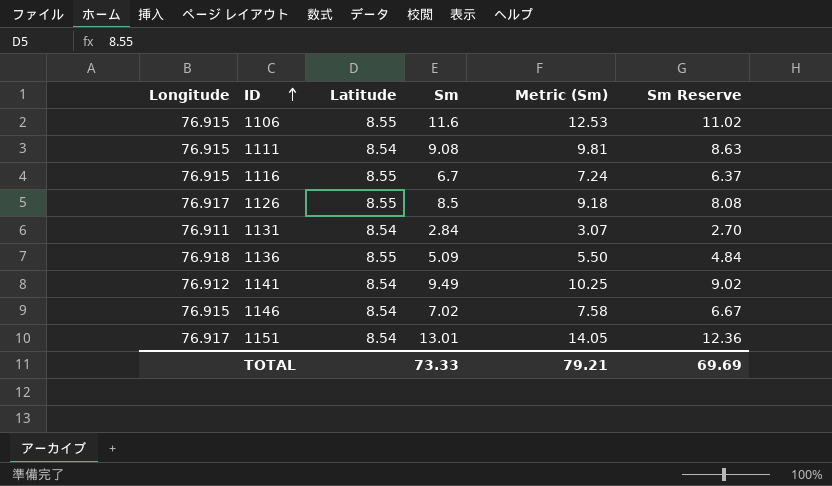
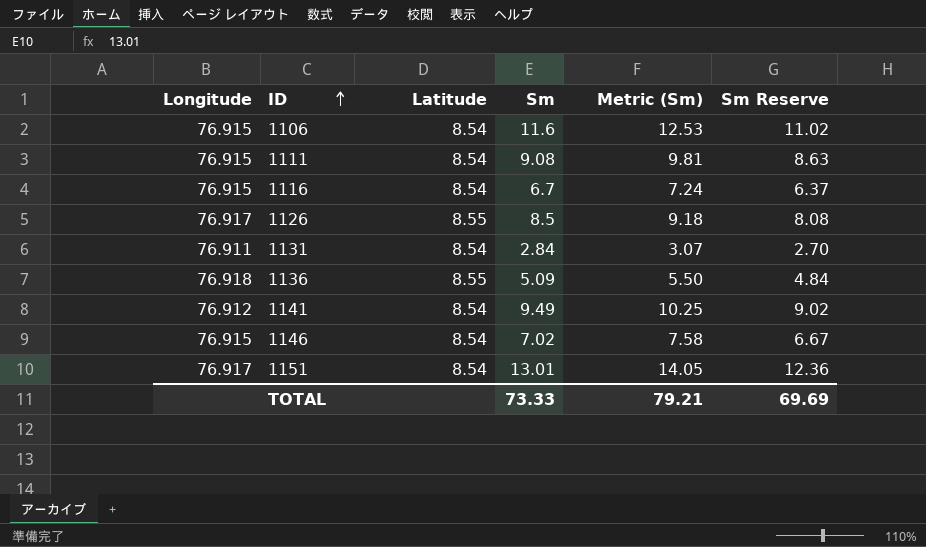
1106 | Latitude: 8.55 -> 8.54
1116 | Latitude: 8.55 -> 8.54

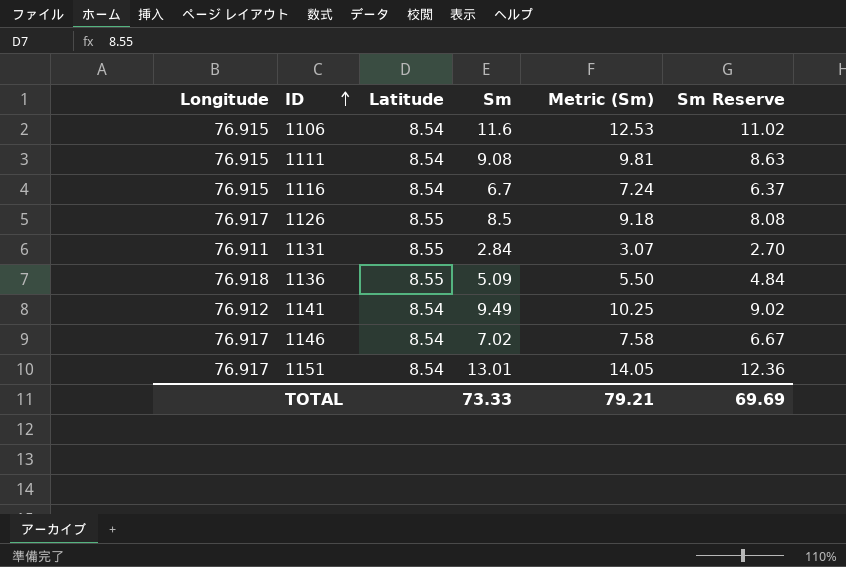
1131 | Latitude: 8.54 -> 8.55
1146 | Longitude: 76.915 -> 76.917

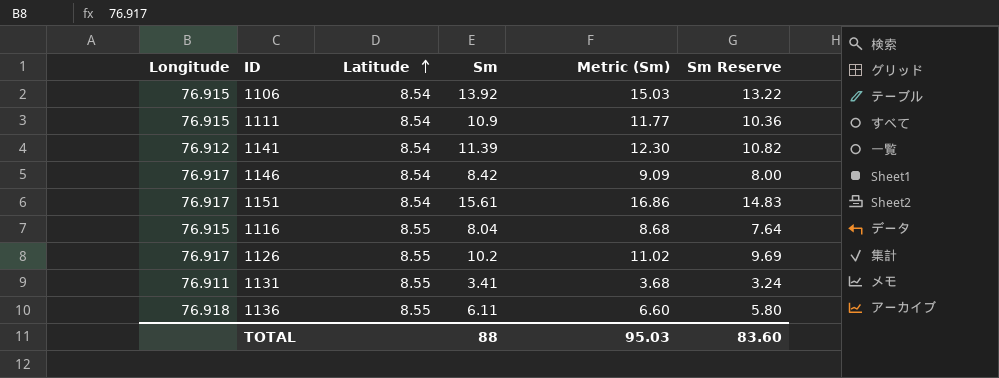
row order: ID ascending -> Latitude ascending
1106 | Sm: 11.6 -> 13.92
1106 | Metric (Sm): 12.53 -> 15.03
1106 | Sm Reserve: 11.02 -> 13.22
1111 | Sm: 9.08 -> 10.9
1111 | Metric (Sm): 9.81 -> 11.77
1111 | Sm Reserve: 8.63 -> 10.36
1141 | Sm: 9.49 -> 11.39
1141 | Metric (Sm): 10.25 -> 12.30
1141 | Sm Reserve: 9.02 -> 10.82
1146 | Sm: 7.02 -> 8.42
1146 | Metric (Sm): 7.58 -> 9.09
1146 | Sm Reserve: 6.67 -> 8.00
1151 | Sm: 13.01 -> 15.61
1151 | Metric (Sm): 14.05 -> 16.86
1151 | Sm Reserve: 12.36 -> 14.83
1116 | Latitude: 8.54 -> 8.55
1116 | Sm: 6.7 -> 8.04
1116 | Metric (Sm): 7.24 -> 8.68
1116 | Sm Reserve: 6.37 -> 7.64
1126 | Sm: 8.5 -> 10.2
1126 | Metric (Sm): 9.18 -> 11.02
1126 | Sm Reserve: 8.08 -> 9.69
1131 | Sm: 2.84 -> 3.41
1131 | Metric (Sm): 3.07 -> 3.68
1131 | Sm Reserve: 2.70 -> 3.24
1136 | Sm: 5.09 -> 6.11
1136 | Metric (Sm): 5.50 -> 6.60
1136 | Sm Reserve: 4.84 -> 5.80
TOTAL | Sm: 73.33 -> 88
TOTAL | Metric (Sm): 79.21 -> 95.03
TOTAL | Sm Reserve: 69.69 -> 83.60

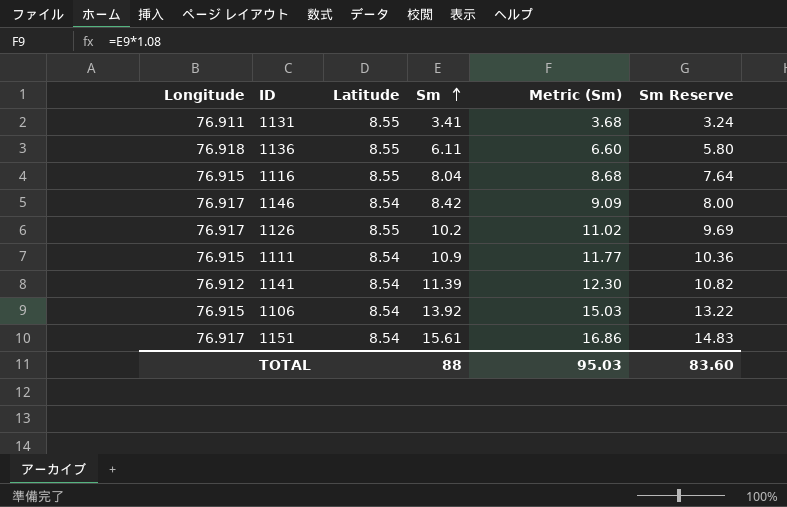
row order: Latitude ascending -> Sm ascending

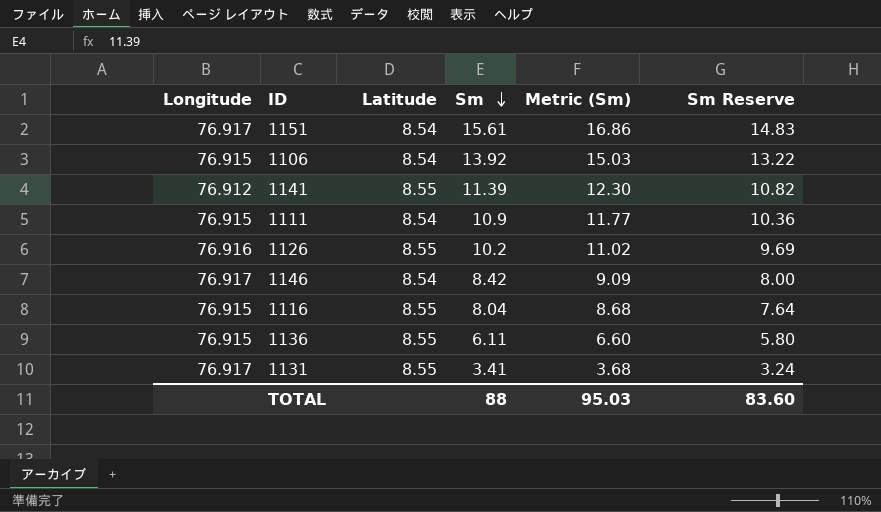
row order: Sm ascending -> Sm descending
1141 | Latitude: 8.54 -> 8.55
1126 | Longitude: 76.917 -> 76.916
1136 | Longitude: 76.918 -> 76.915
1131 | Longitude: 76.911 -> 76.917

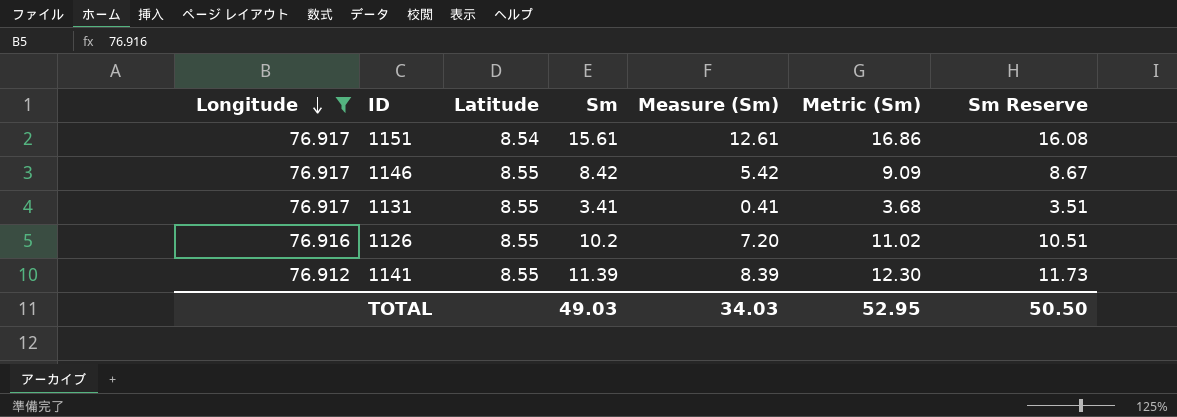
filter: none -> Longitude != 76.915
row order: Sm descending -> Longitude descending
column Measure (Sm) | formula: none -> [Sm] - 3
column Sm Reserve | formula: [Sm] * 0.95 -> [Sm] * 1.03
1146 | Latitude: 8.54 -> 8.55
TOTAL | Sm: 88 -> 49.03
TOTAL | Metric (Sm): 95.03 -> 52.95
TOTAL | Sm Reserve: 83.60 -> 50.50

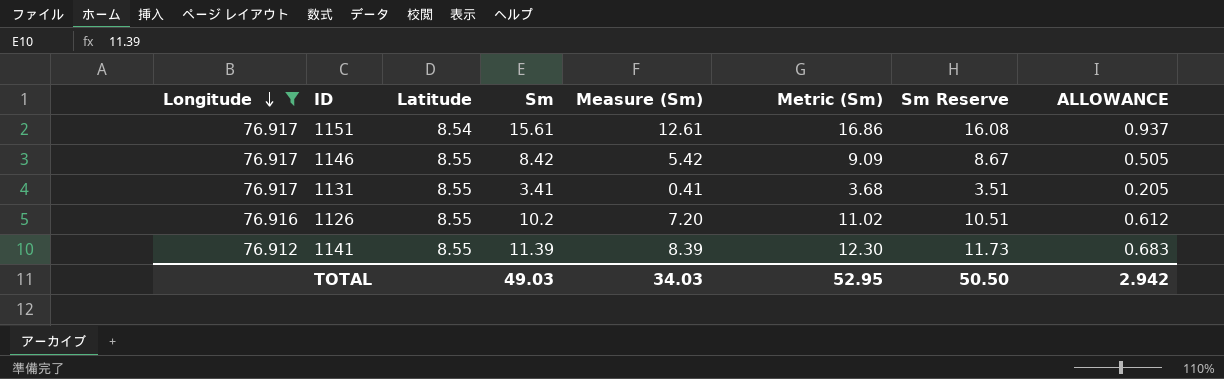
column ALLOWANCE | formula: none -> [Sm] * 0.06

